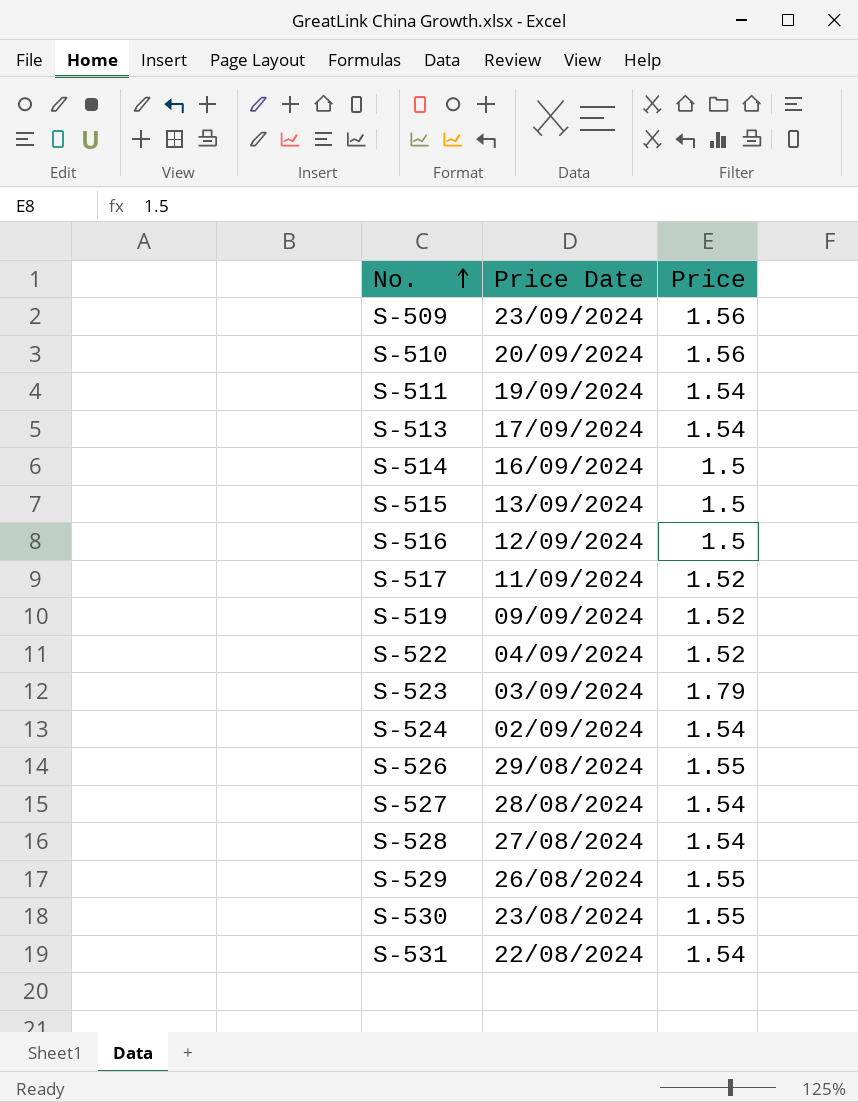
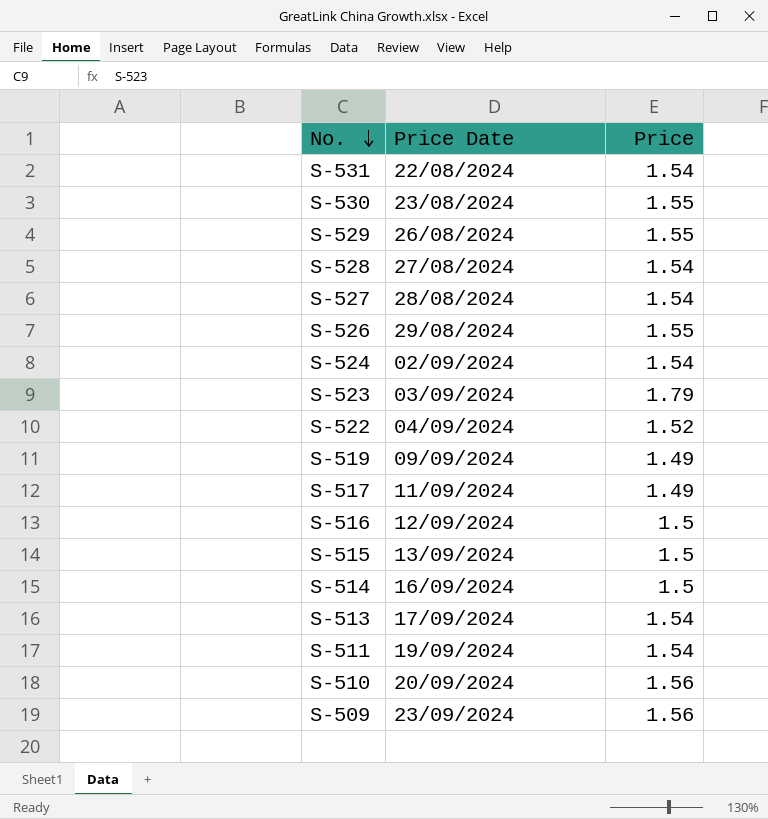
row order: No. ascending -> No. descending
S-519 | Price: 1.52 -> 1.49
S-517 | Price: 1.52 -> 1.49

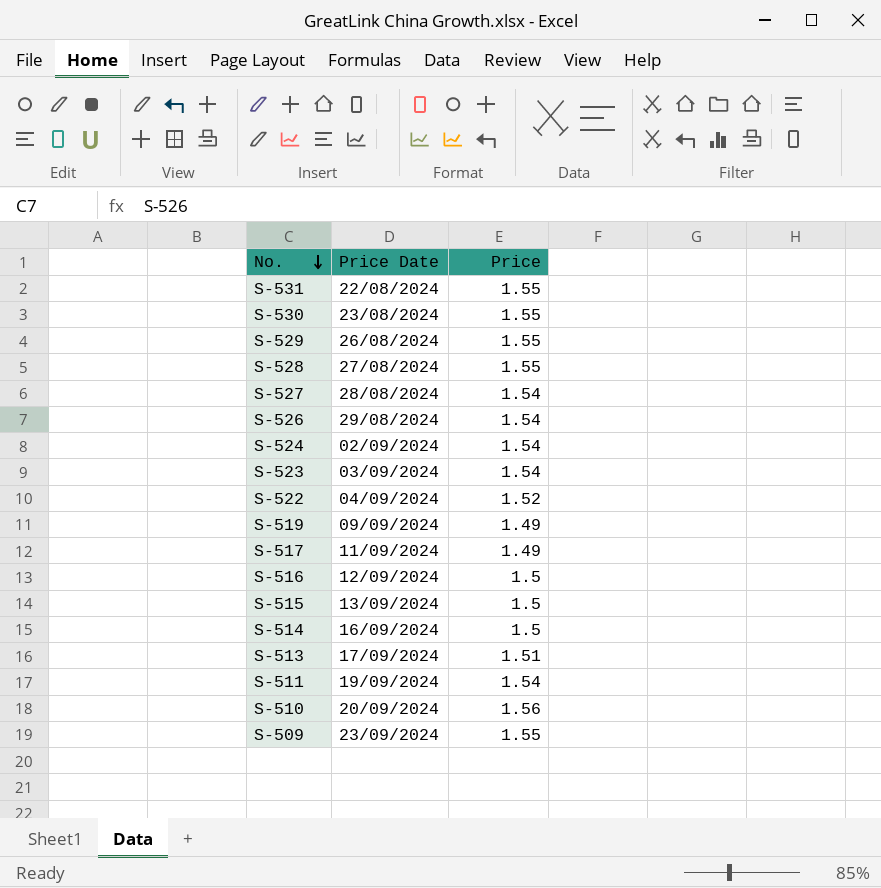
S-531 | Price: 1.54 -> 1.55
S-528 | Price: 1.54 -> 1.55
S-526 | Price: 1.55 -> 1.54
S-523 | Price: 1.79 -> 1.54
S-513 | Price: 1.54 -> 1.51
S-509 | Price: 1.56 -> 1.55

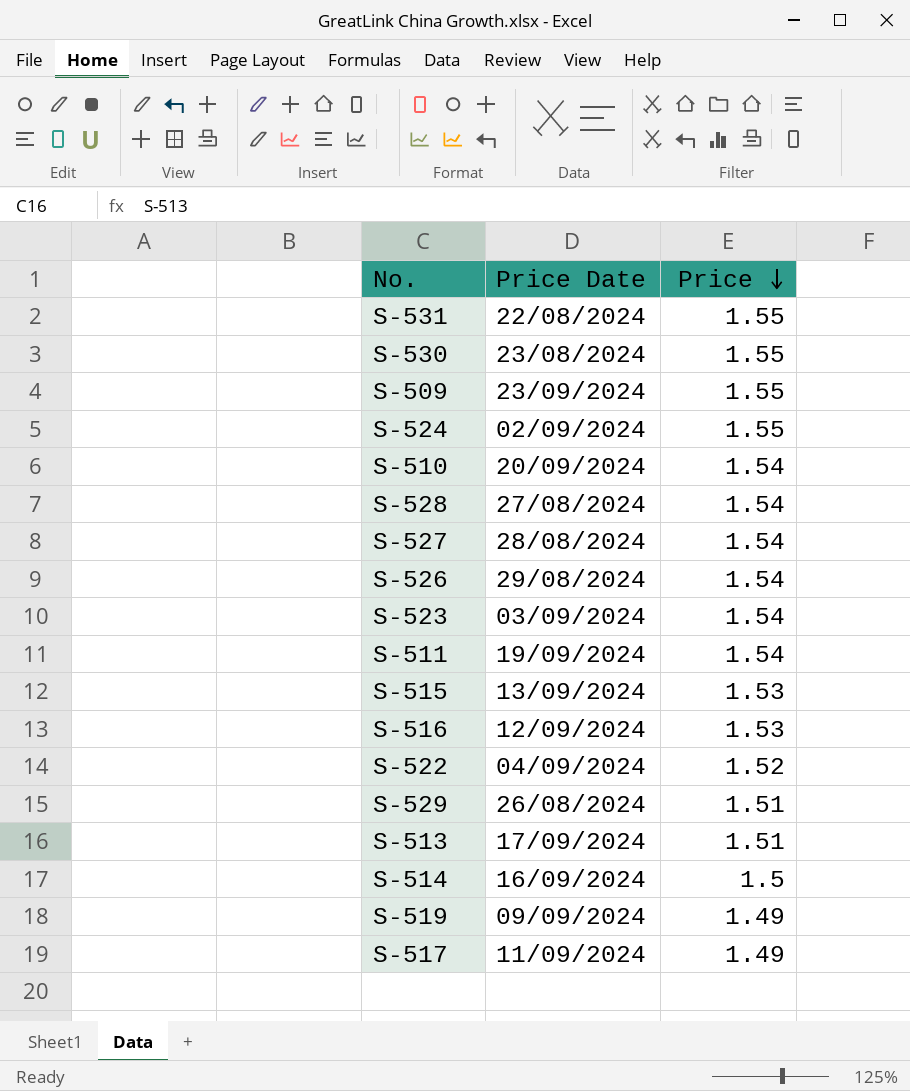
row order: No. descending -> Price descending
S-524 | Price: 1.54 -> 1.55
S-510 | Price: 1.56 -> 1.54
S-528 | Price: 1.55 -> 1.54
S-515 | Price: 1.5 -> 1.53
S-516 | Price: 1.5 -> 1.53
S-529 | Price: 1.55 -> 1.51

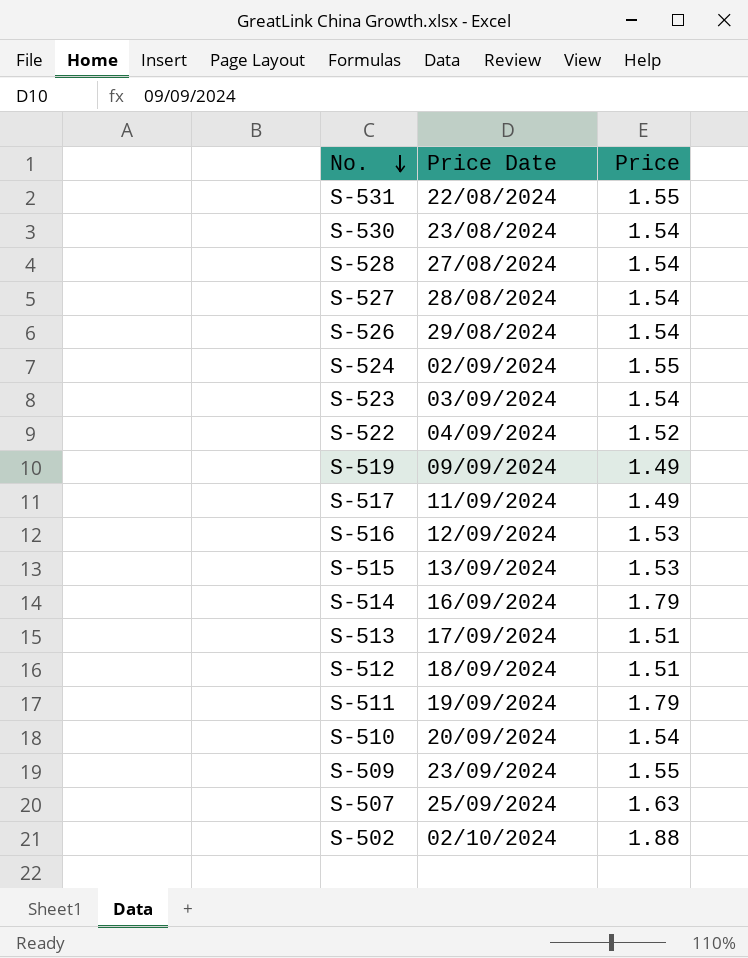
row order: Price descending -> No. descending
row S-529: 26/08/2024 | 1.51 -> none
S-530 | Price: 1.55 -> 1.54
S-514 | Price: 1.5 -> 1.79
row S-512: none -> 18/09/2024 | 1.51
S-511 | Price: 1.54 -> 1.79
row S-507: none -> 25/09/2024 | 1.63
row S-502: none -> 02/10/2024 | 1.88

